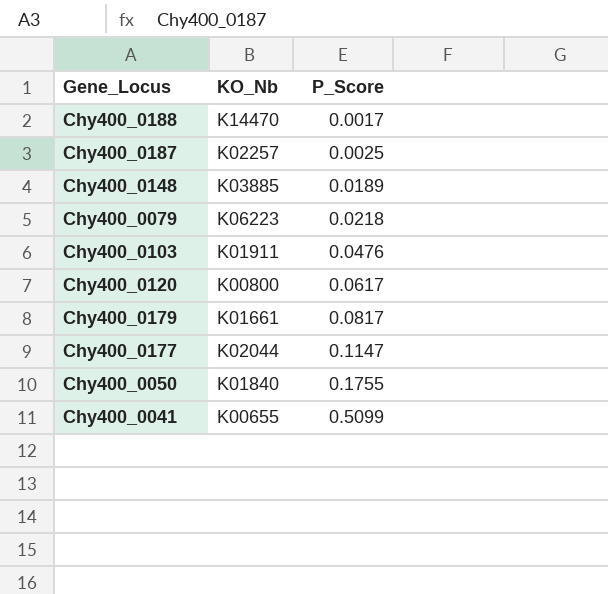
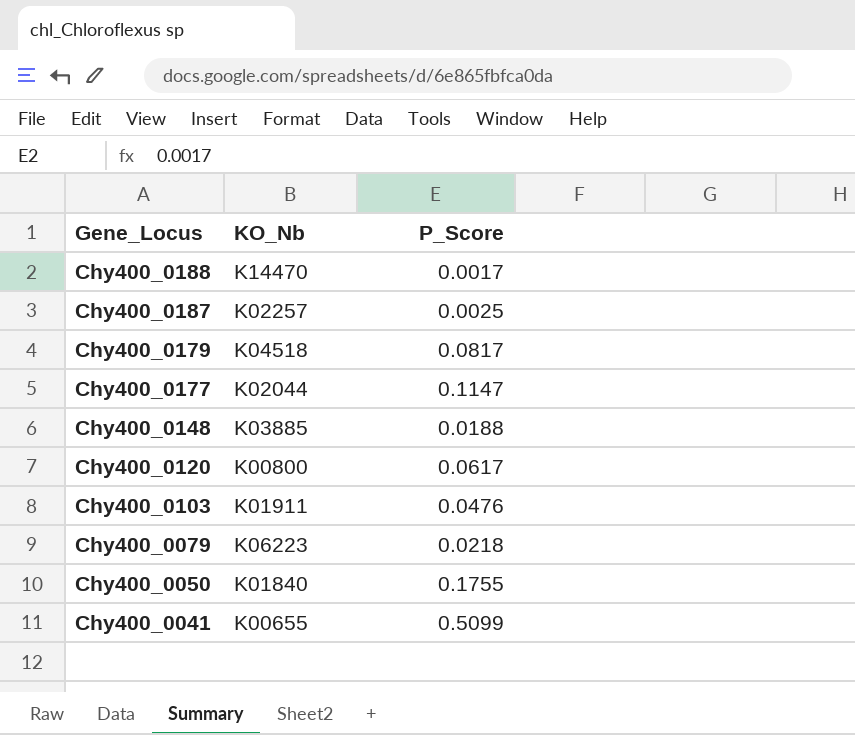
row order: P_Score ascending -> Gene_Locus descending
Chy400_0179 | KO_Nb: K01661 -> K04518
Chy400_0148 | P_Score: 0.0189 -> 0.0188

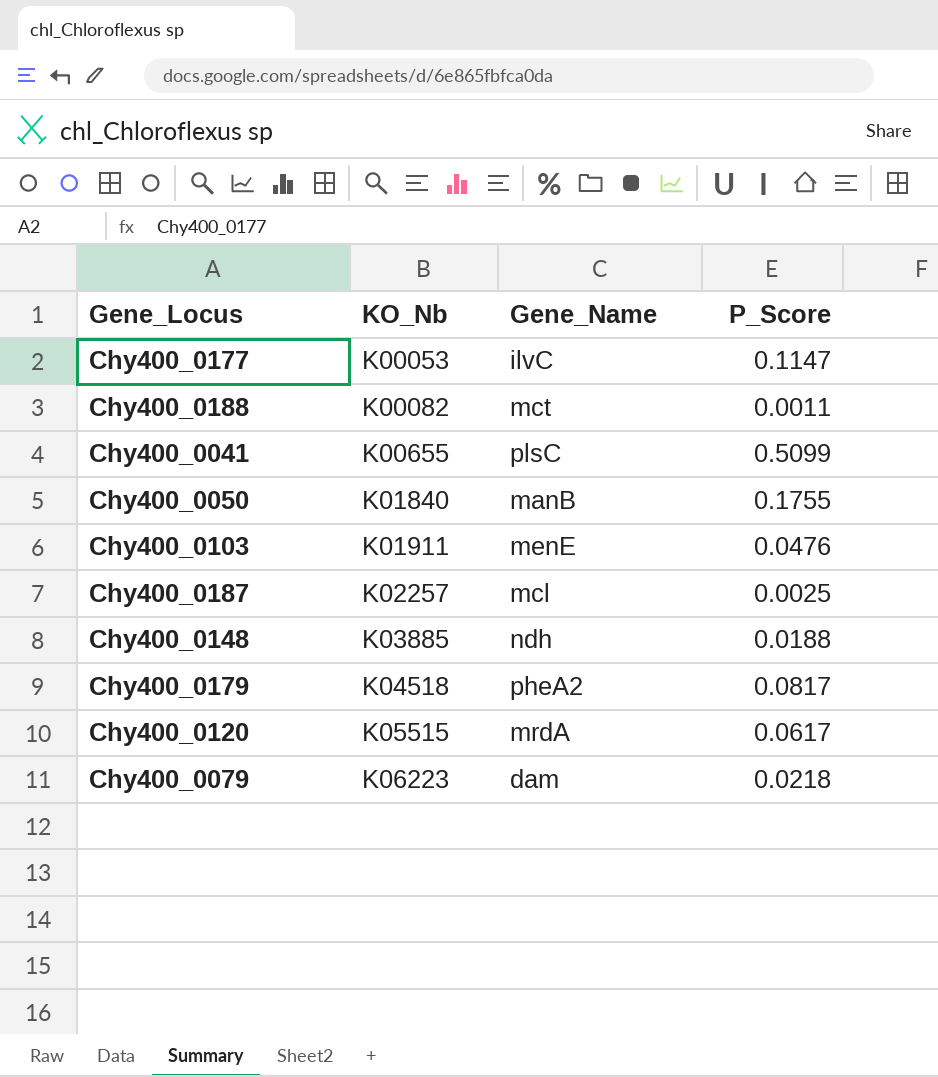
row order: Gene_Locus descending -> KO_Nb ascending
column Gene_Name | position: none -> 3
Chy400_0177 | KO_Nb: K02044 -> K00053
Chy400_0188 | KO_Nb: K14470 -> K00082
Chy400_0188 | P_Score: 0.0017 -> 0.0011
Chy400_0120 | KO_Nb: K00800 -> K05515

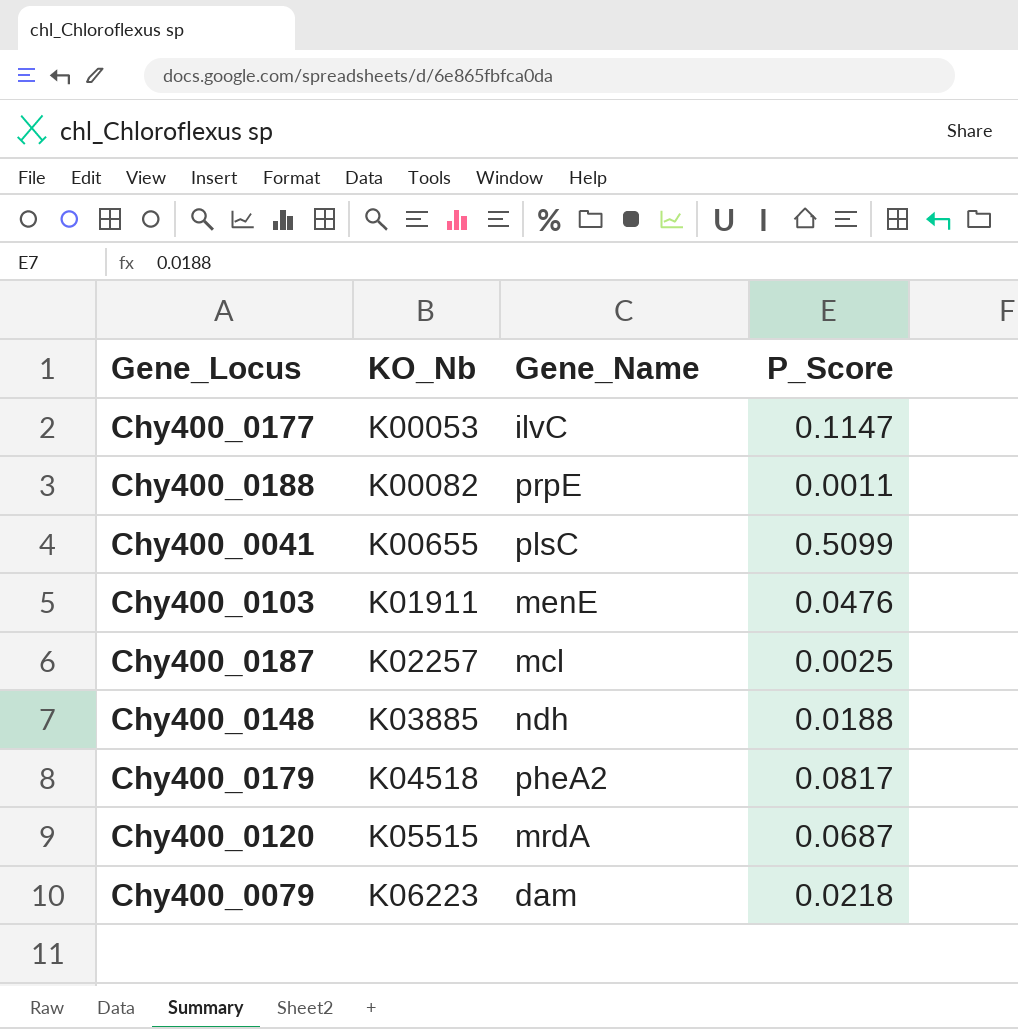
row Chy400_0050: K01840 | manB | 0.1755 -> none
Chy400_0188 | Gene_Name: mct -> prpE
Chy400_0120 | P_Score: 0.0617 -> 0.0687

